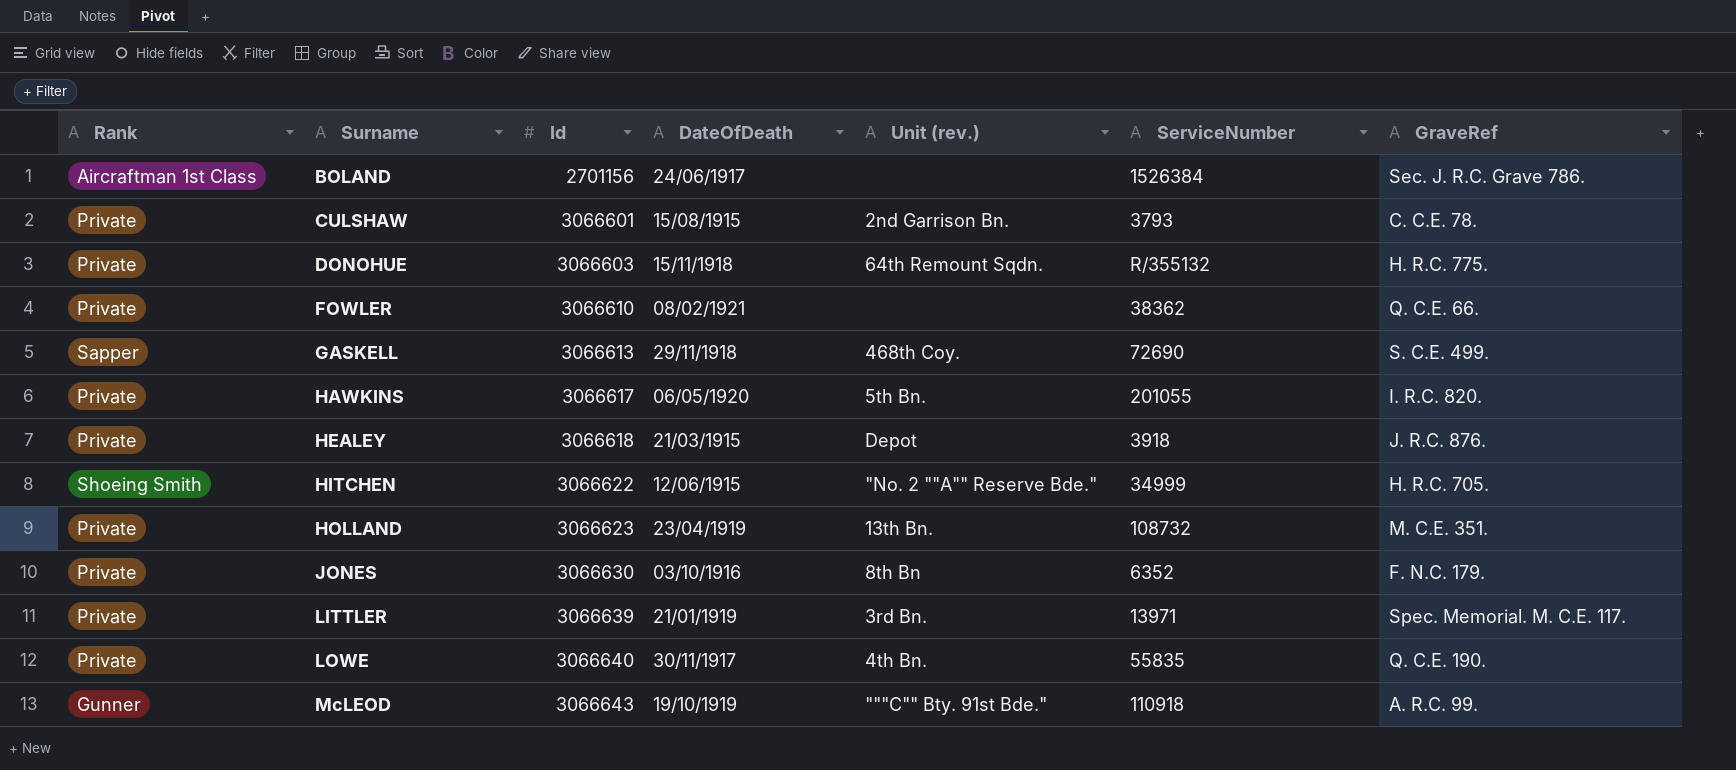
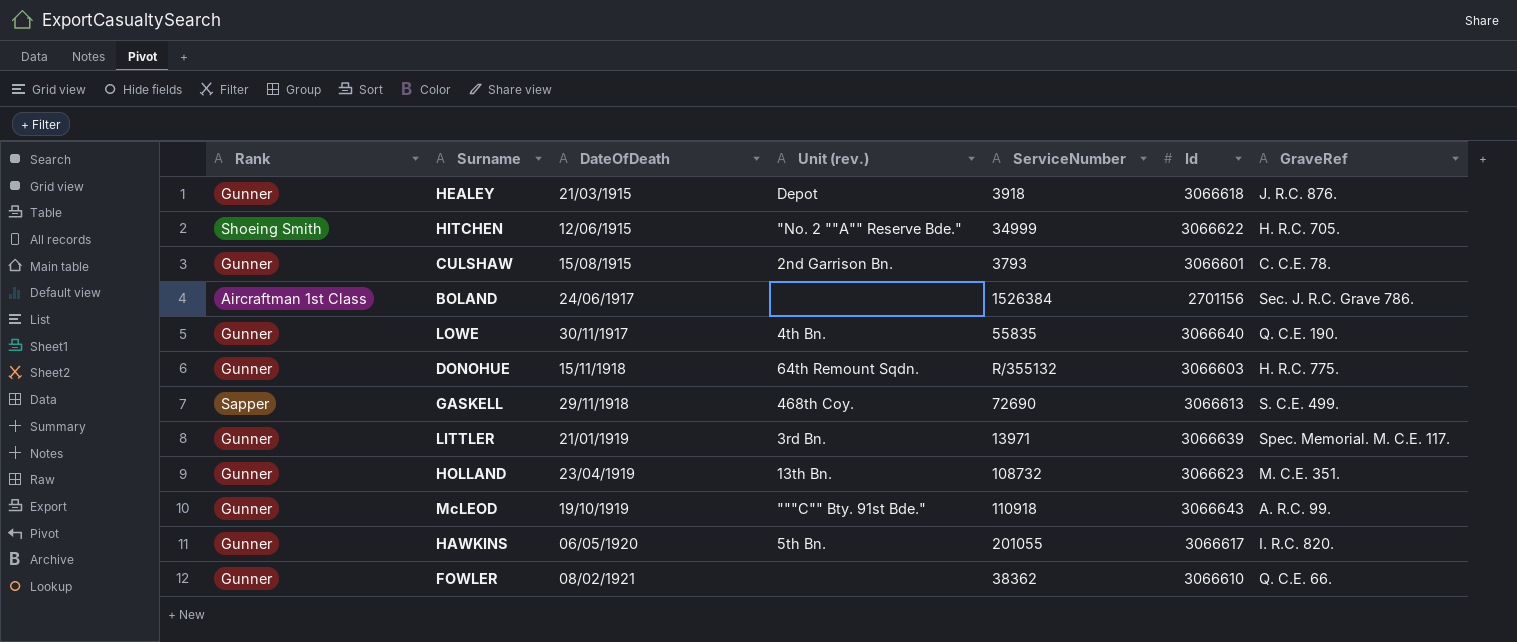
row order: Surname ascending -> DateOfDeath ascending
column Id | position: 3 -> 6
row JONES: Private | 3066630 | 03/10/1916 | 8th Bn | 6352 | F. N.C. 179. -> none
HEALEY | Rank: Private -> Gunner
CULSHAW | Rank: Private -> Gunner
LOWE | Rank: Private -> Gunner
DONOHUE | Rank: Private -> Gunner
LITTLER | Rank: Private -> Gunner
HOLLAND | Rank: Private -> Gunner
HAWKINS | Rank: Private -> Gunner
FOWLER | Rank: Private -> Gunner

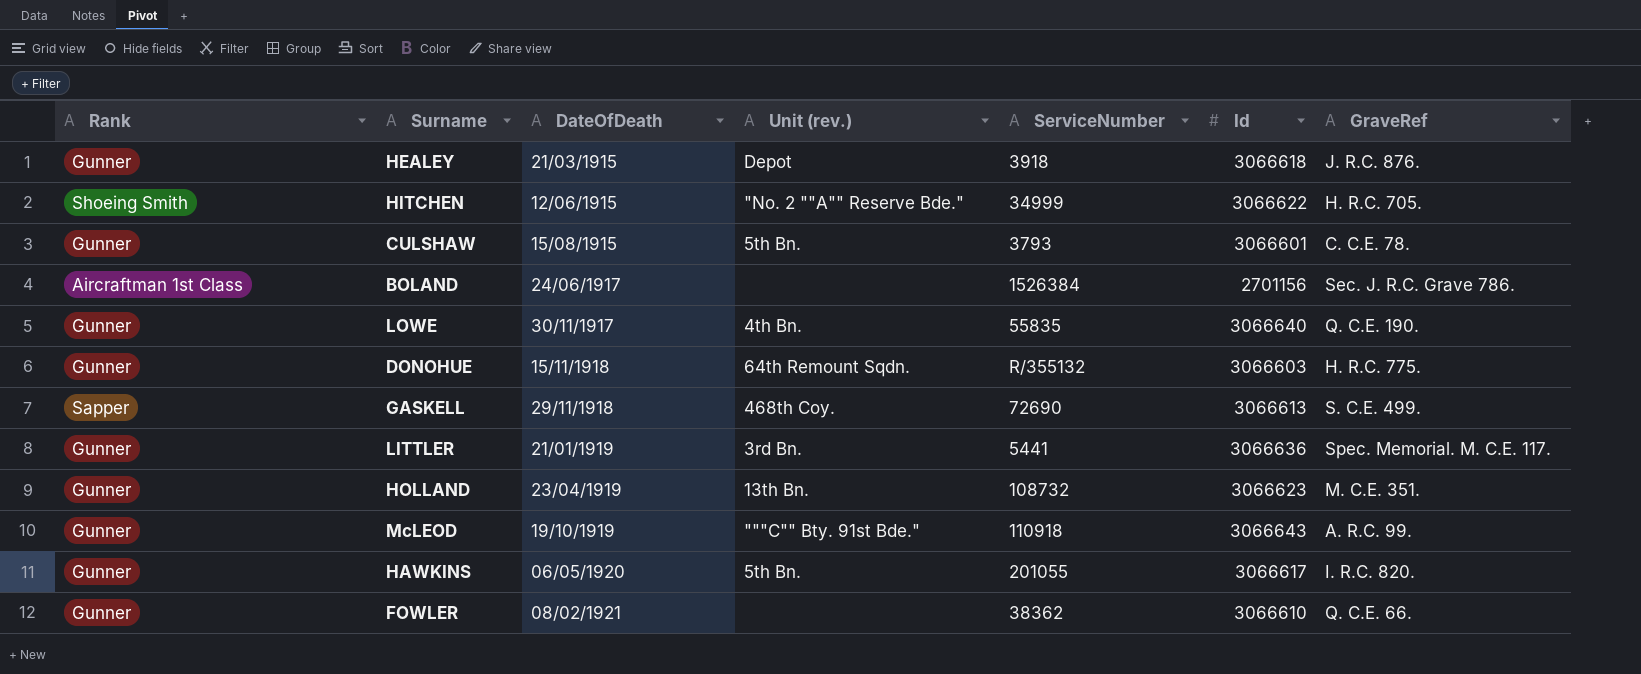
CULSHAW | Unit (rev.): 2nd Garrison Bn. -> 5th Bn.
LITTLER | ServiceNumber: 13971 -> 5441
LITTLER | Id: 3066639 -> 3066636

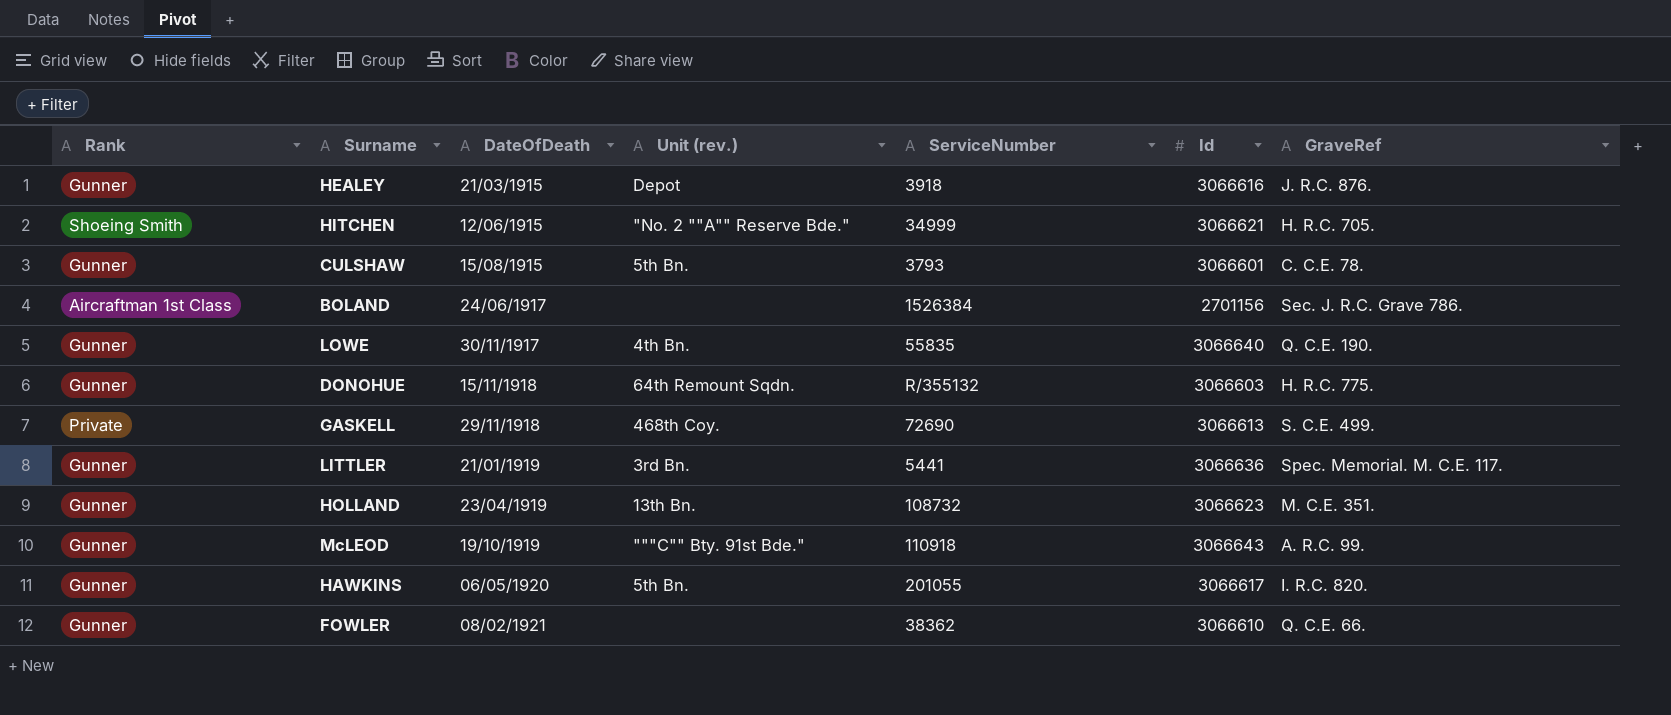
HEALEY | Id: 3066618 -> 3066616
HITCHEN | Id: 3066622 -> 3066621
GASKELL | Rank: Sapper -> Private

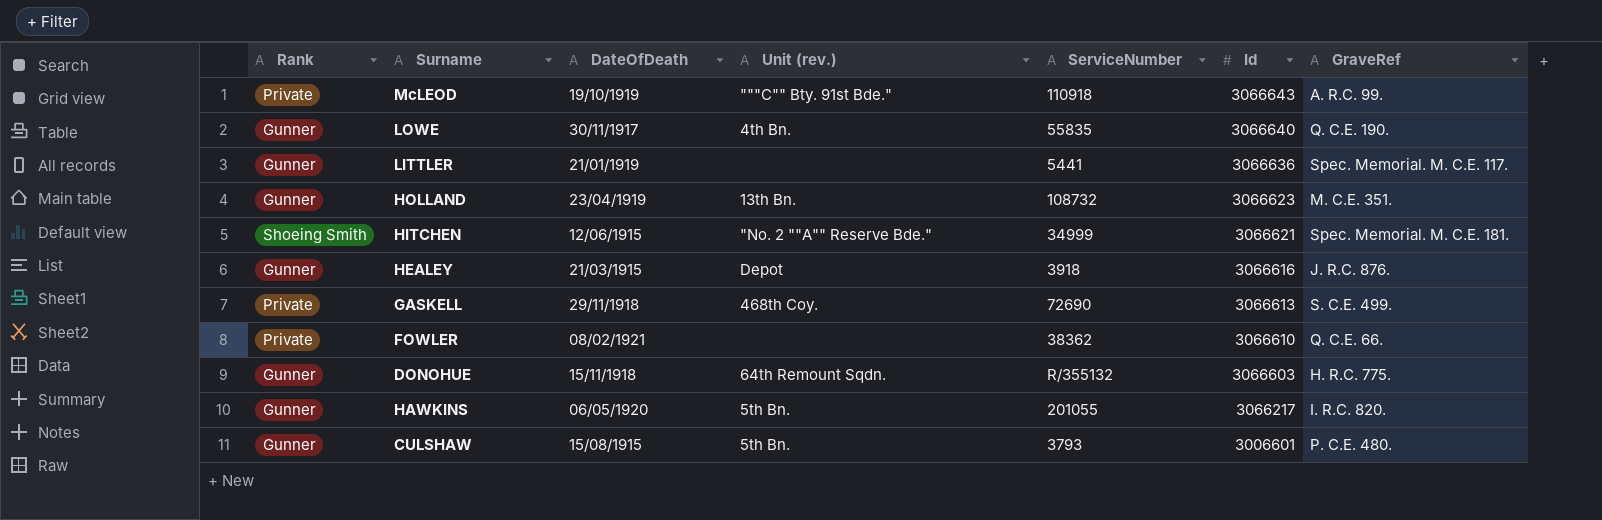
row order: DateOfDeath ascending -> Id descending
row BOLAND: Aircraftman 1st Class | 24/06/1917 | none | 1526384 | 2701156 | Sec. J. R.C. Grave 786. -> none
McLEOD | Rank: Gunner -> Private
LITTLER | Unit (rev.): 3rd Bn. -> none
HITCHEN | GraveRef: H. R.C. 705. -> Spec. Memorial. M. C.E. 181.
FOWLER | Rank: Gunner -> Private
HAWKINS | Id: 3066617 -> 3066217
CULSHAW | Id: 3066601 -> 3006601
CULSHAW | GraveRef: C. C.E. 78. -> P. C.E. 480.

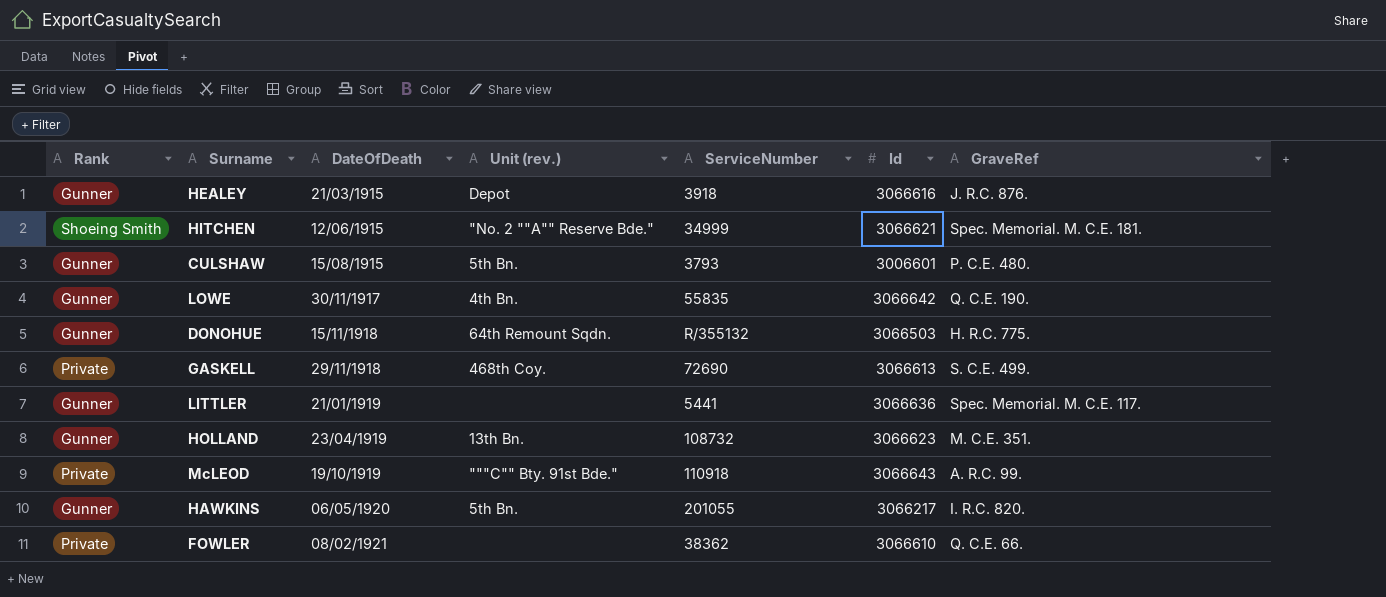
row order: Id descending -> DateOfDeath ascending
LOWE | Id: 3066640 -> 3066642
DONOHUE | Id: 3066603 -> 3066503

